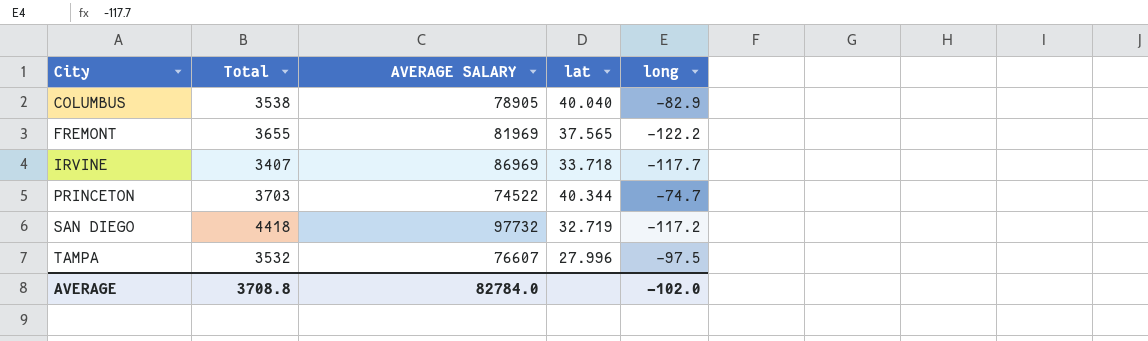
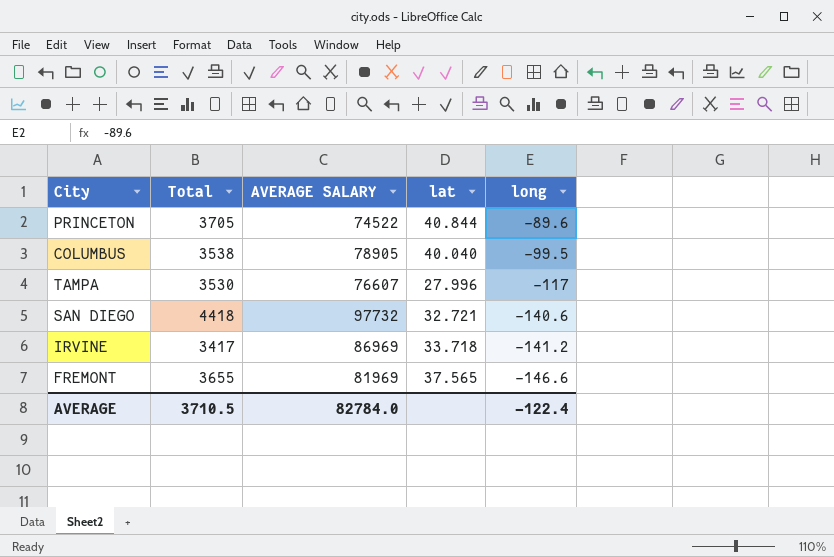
row order: City ascending -> long descending
PRINCETON | Total: 3703 -> 3705
PRINCETON | lat: 40.344 -> 40.844
PRINCETON | long: -74.7 -> -89.6
COLUMBUS | long: -82.9 -> -99.5
TAMPA | Total: 3532 -> 3530
TAMPA | long: -97.5 -> -117
SAN DIEGO | lat: 32.719 -> 32.721
SAN DIEGO | long: -117.2 -> -140.6
IRVINE | Total: 3407 -> 3417
IRVINE | long: -117.7 -> -141.2
FREMONT | long: -122.2 -> -146.6
AVERAGE | Total: 3708.8 -> 3710.5
AVERAGE | long: -102.0 -> -122.4

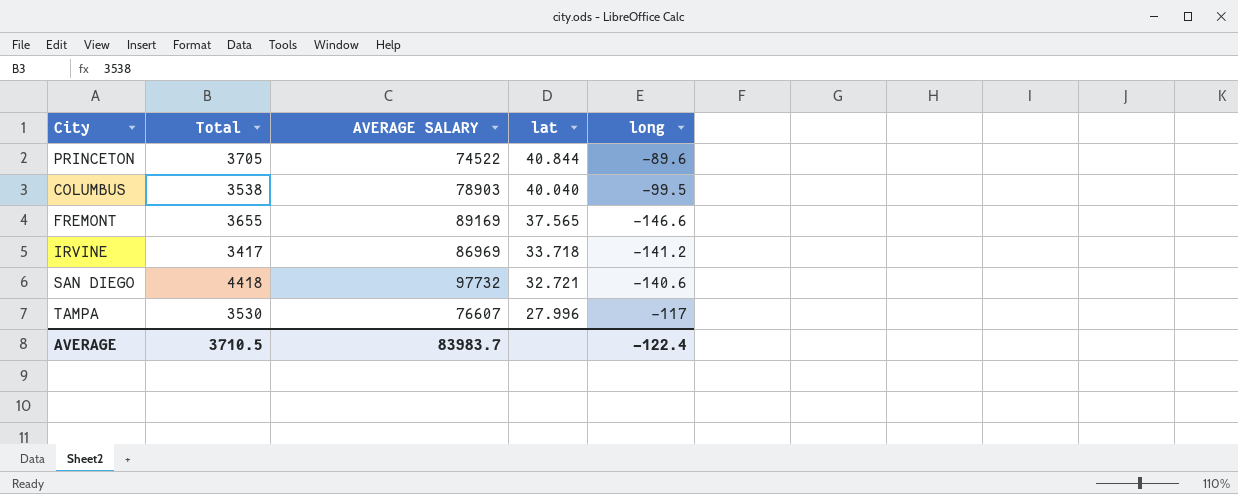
row order: long descending -> lat descending
COLUMBUS | AVERAGE SALARY: 78905 -> 78903
FREMONT | AVERAGE SALARY: 81969 -> 89169
AVERAGE | AVERAGE SALARY: 82784.0 -> 83983.7

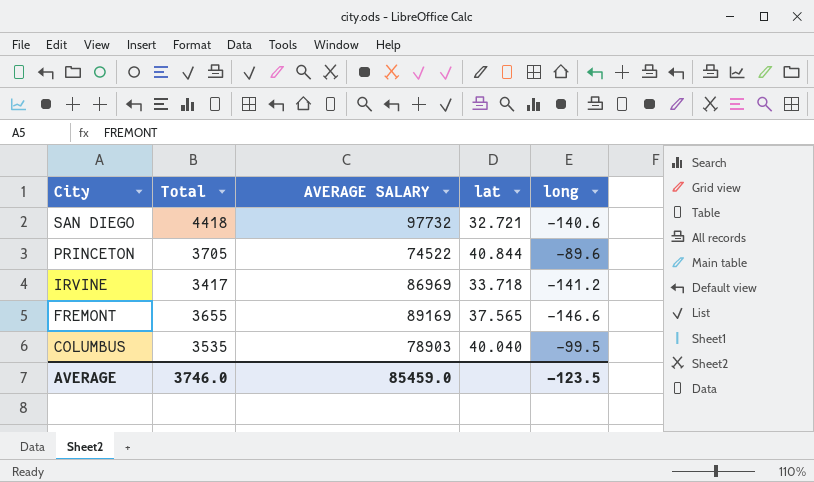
row order: lat descending -> City descending
row TAMPA: 3530 | 76607 | 27.996 | -117 -> none
COLUMBUS | Total: 3538 -> 3535
AVERAGE | Total: 3710.5 -> 3746.0
AVERAGE | AVERAGE SALARY: 83983.7 -> 85459.0
AVERAGE | long: -122.4 -> -123.5

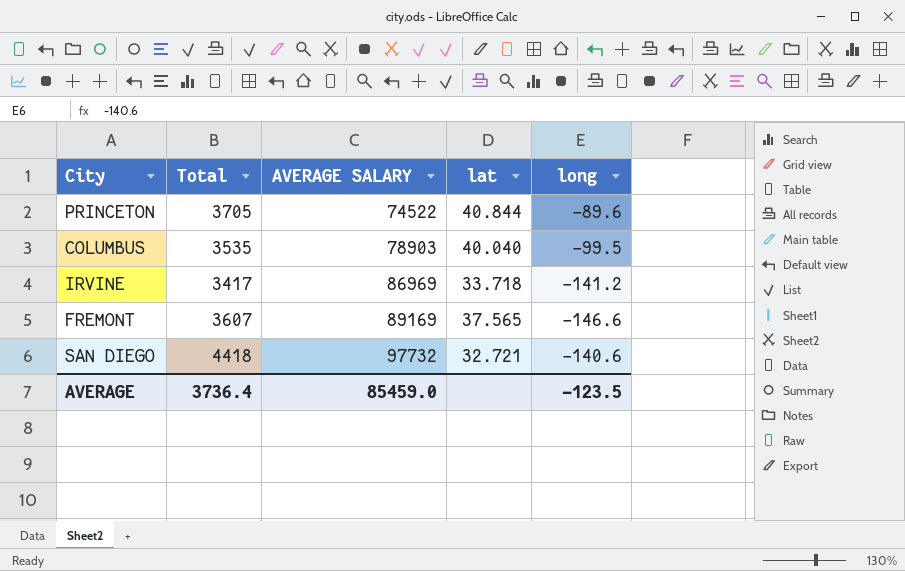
row order: City descending -> AVERAGE SALARY ascending
FREMONT | Total: 3655 -> 3607
AVERAGE | Total: 3746.0 -> 3736.4

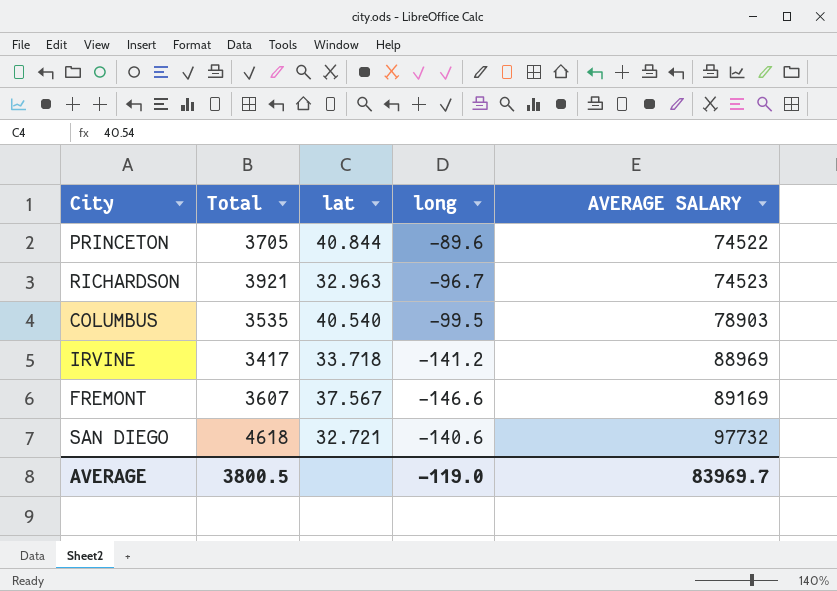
column AVERAGE SALARY | position: 3 -> 5
row RICHARDSON: none -> 3921 | 32.963 | -96.7 | 74523
COLUMBUS | lat: 40.040 -> 40.540
IRVINE | AVERAGE SALARY: 86969 -> 88969
FREMONT | lat: 37.565 -> 37.567
SAN DIEGO | Total: 4418 -> 4618
AVERAGE | Total: 3736.4 -> 3800.5
AVERAGE | long: -123.5 -> -119.0
AVERAGE | AVERAGE SALARY: 85459.0 -> 83969.7

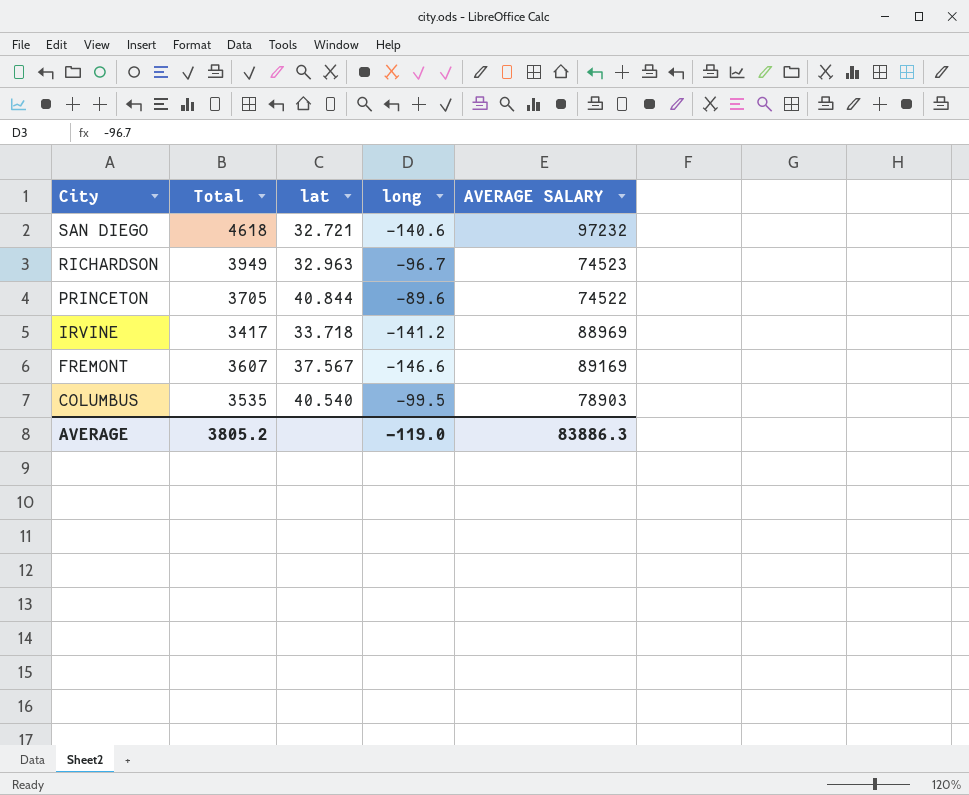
row order: AVERAGE SALARY ascending -> City descending
SAN DIEGO | AVERAGE SALARY: 97732 -> 97232
RICHARDSON | Total: 3921 -> 3949
AVERAGE | Total: 3800.5 -> 3805.2
AVERAGE | AVERAGE SALARY: 83969.7 -> 83886.3

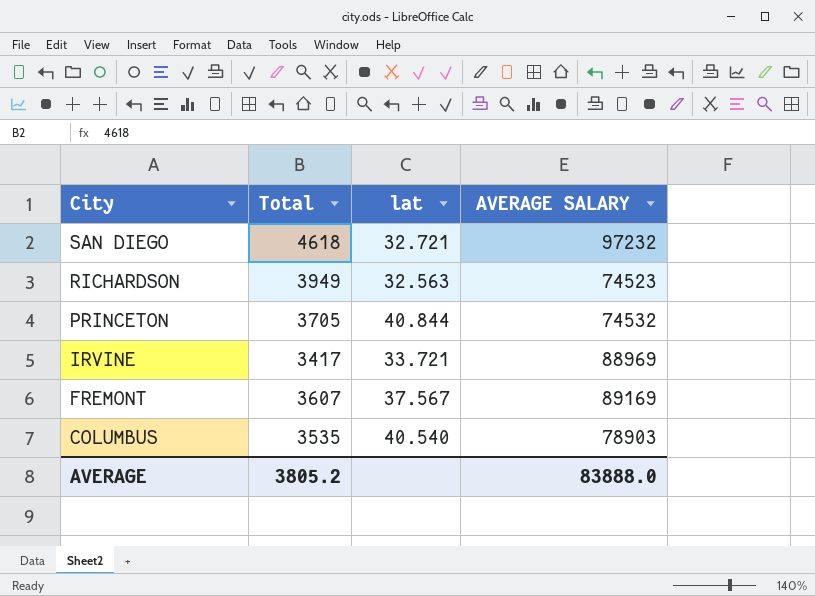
column long | position: 4 -> none
RICHARDSON | lat: 32.963 -> 32.563
PRINCETON | AVERAGE SALARY: 74522 -> 74532
IRVINE | lat: 33.718 -> 33.721
AVERAGE | AVERAGE SALARY: 83886.3 -> 83888.0

